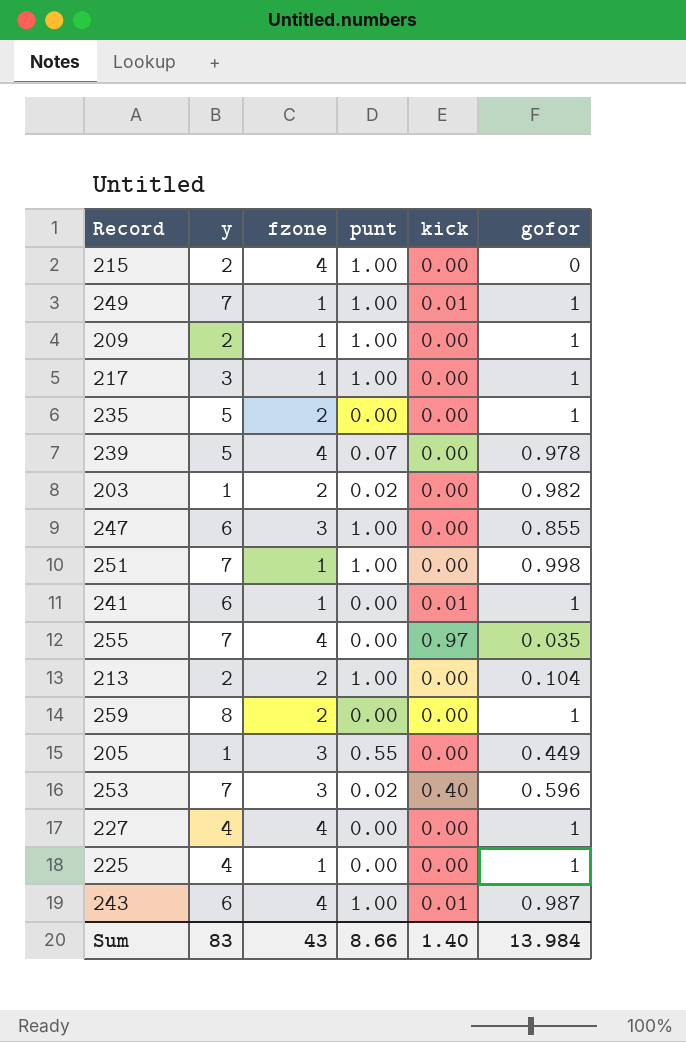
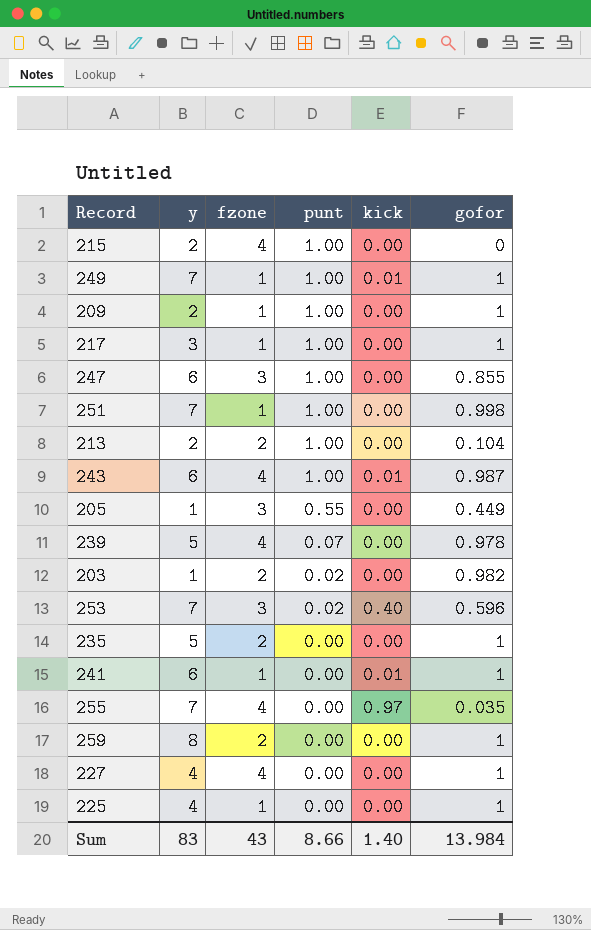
row order: none -> punt descending

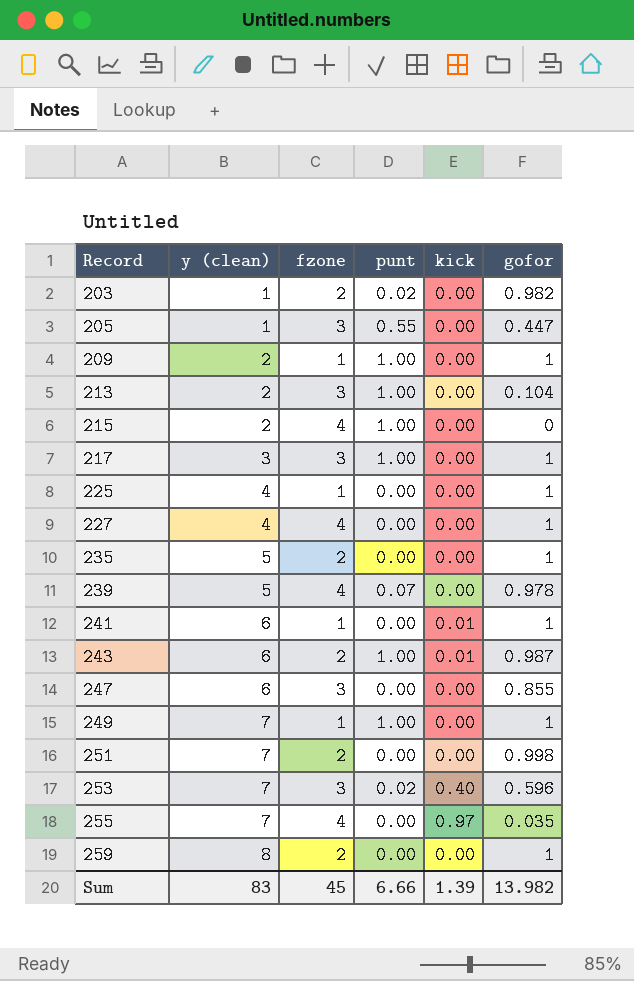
row order: punt descending -> Record ascending
column name: y -> y (clean)
205 | gofor: 0.449 -> 0.447
213 | fzone: 2 -> 3
217 | fzone: 1 -> 3
243 | fzone: 4 -> 2
247 | punt: 1.00 -> 0.00
249 | kick: 0.01 -> 0.00
251 | fzone: 1 -> 2
251 | punt: 1.00 -> 0.00
Sum | fzone: 43 -> 45
Sum | punt: 8.66 -> 6.66
Sum | kick: 1.40 -> 1.39
Sum | gofor: 13.984 -> 13.982

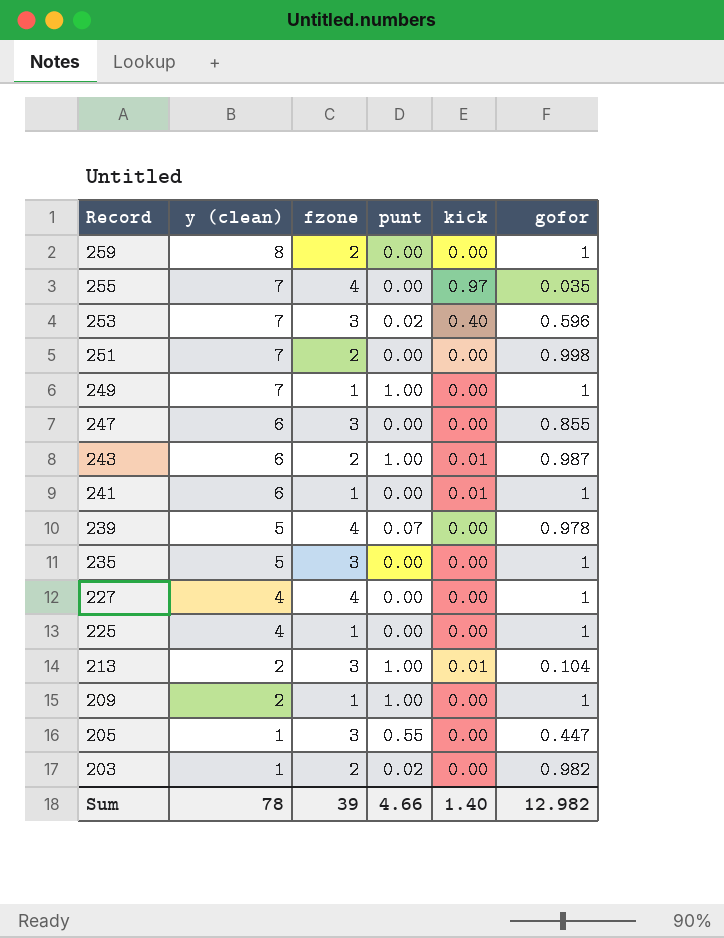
row order: Record ascending -> Record descending
row 215: 2 | 4 | 1.00 | 0.00 | 0 -> none
row 217: 3 | 3 | 1.00 | 0.00 | 1 -> none
235 | fzone: 2 -> 3
213 | kick: 0.00 -> 0.01
Sum | y (clean): 83 -> 78
Sum | fzone: 45 -> 39
Sum | punt: 6.66 -> 4.66
Sum | kick: 1.39 -> 1.40
Sum | gofor: 13.982 -> 12.982

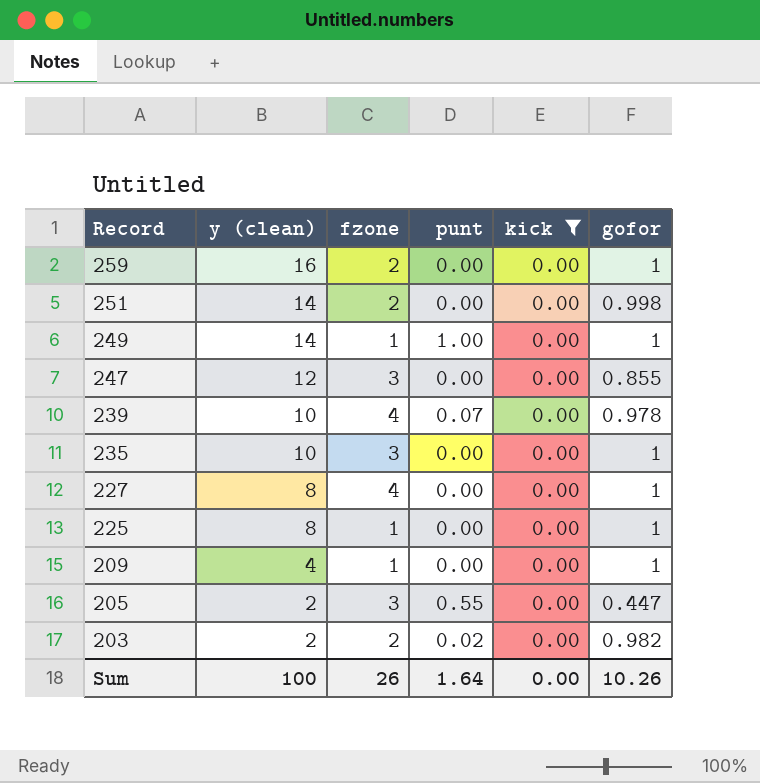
filter: none -> kick = 0.00
259 | y (clean): 8 -> 16
251 | y (clean): 7 -> 14
249 | y (clean): 7 -> 14
247 | y (clean): 6 -> 12
239 | y (clean): 5 -> 10
235 | y (clean): 5 -> 10
227 | y (clean): 4 -> 8
225 | y (clean): 4 -> 8
209 | y (clean): 2 -> 4
209 | punt: 1.00 -> 0.00
205 | y (clean): 1 -> 2
203 | y (clean): 1 -> 2
Sum | y (clean): 78 -> 100
Sum | fzone: 39 -> 26
Sum | punt: 4.66 -> 1.64
Sum | kick: 1.40 -> 0.00
Sum | gofor: 12.982 -> 10.26

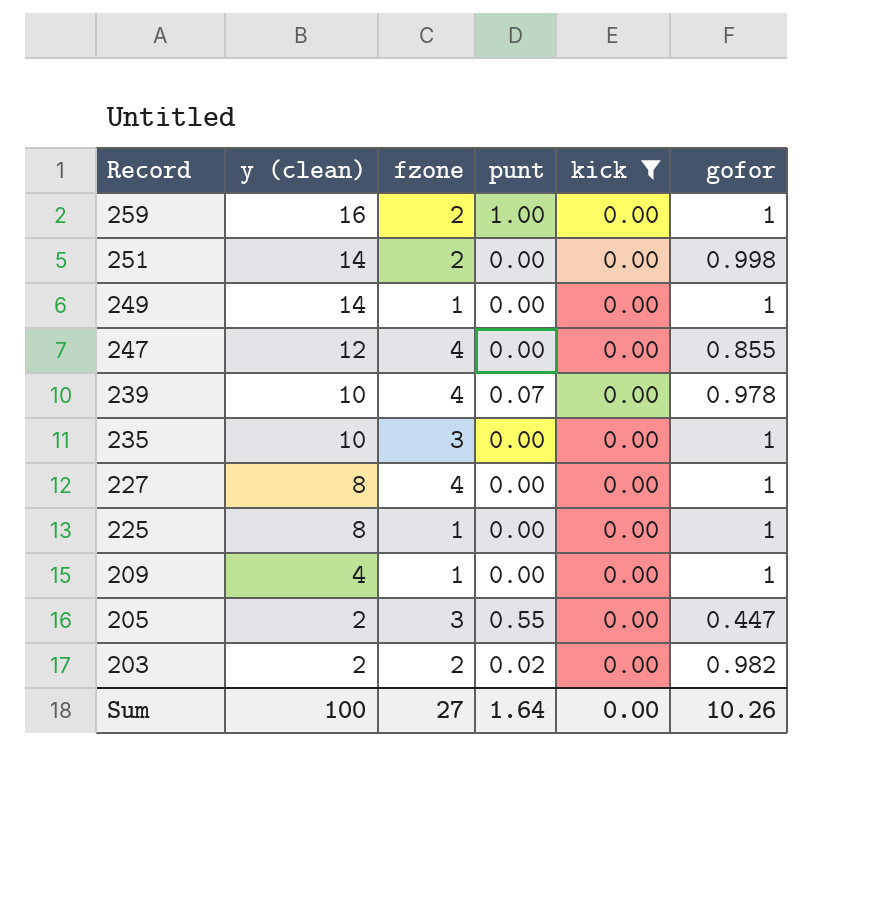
259 | punt: 0.00 -> 1.00
249 | punt: 1.00 -> 0.00
247 | fzone: 3 -> 4
Sum | fzone: 26 -> 27

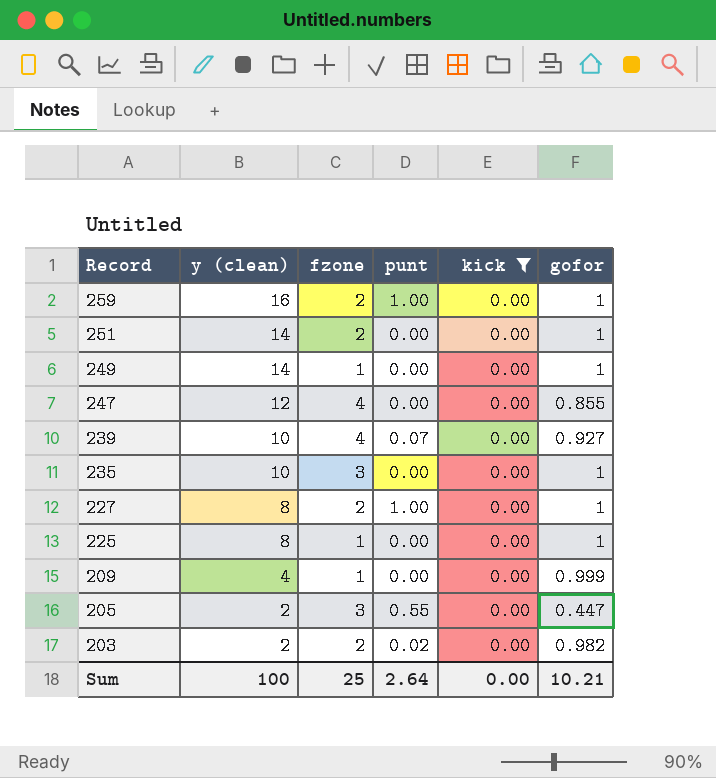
251 | gofor: 0.998 -> 1
239 | gofor: 0.978 -> 0.927
227 | fzone: 4 -> 2
227 | punt: 0.00 -> 1.00
209 | gofor: 1 -> 0.999
Sum | fzone: 27 -> 25
Sum | punt: 1.64 -> 2.64
Sum | gofor: 10.26 -> 10.21

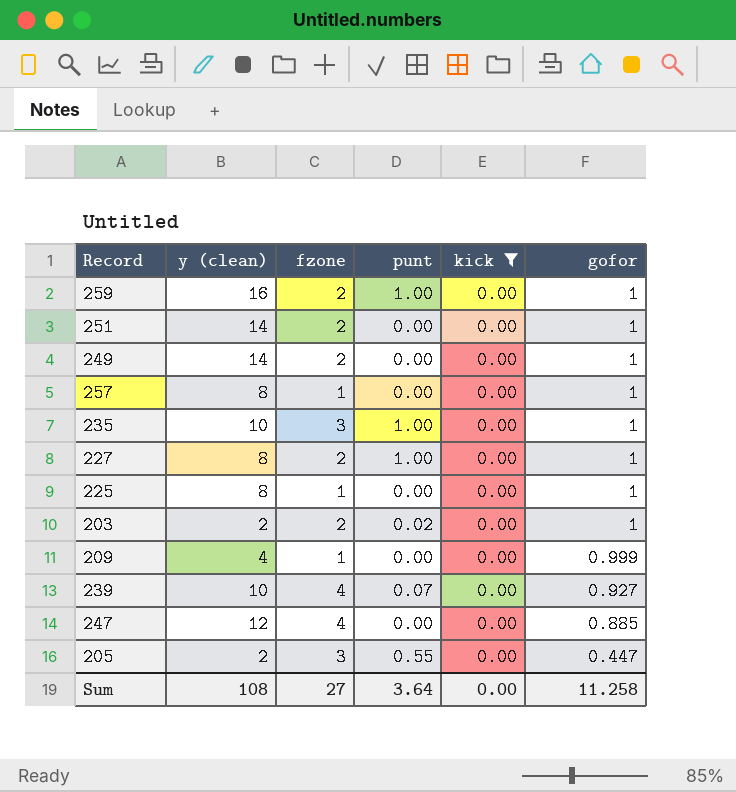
row order: Record descending -> gofor descending
249 | fzone: 1 -> 2
row 257: none -> 8 | 1 | 0.00 | 0.00 | 1
235 | punt: 0.00 -> 1.00
203 | gofor: 0.982 -> 1
247 | gofor: 0.855 -> 0.885
Sum | y (clean): 100 -> 108
Sum | fzone: 25 -> 27
Sum | punt: 2.64 -> 3.64
Sum | gofor: 10.21 -> 11.258

